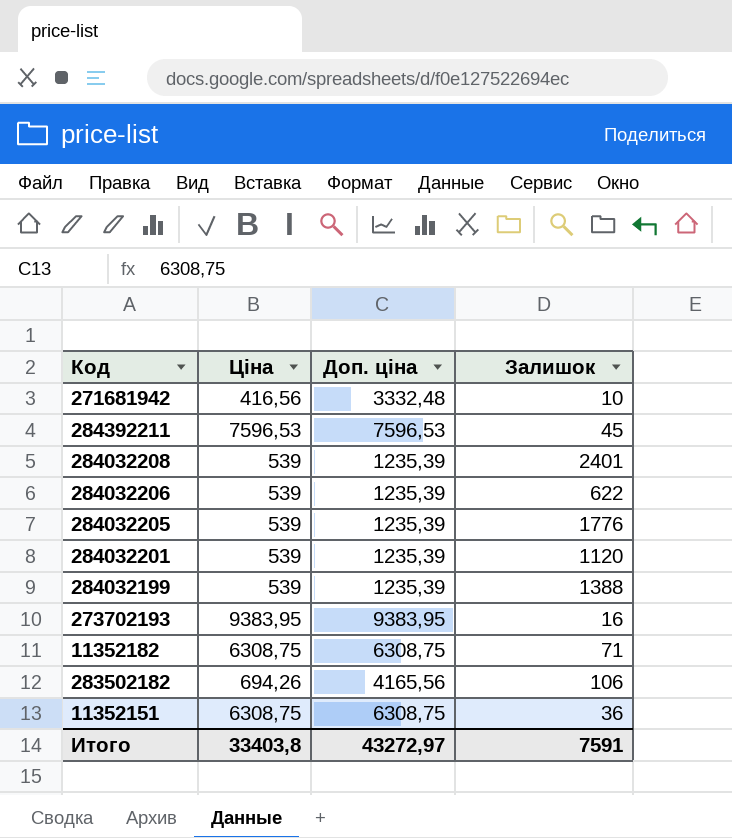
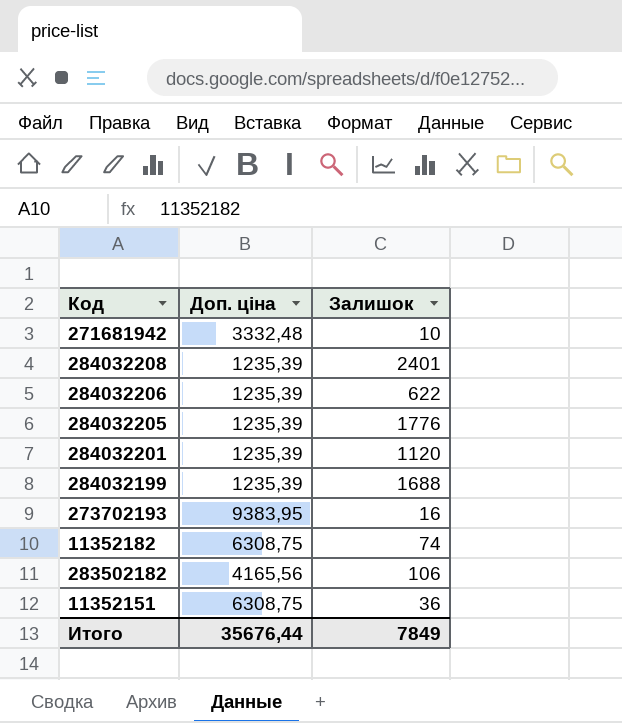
column Ціна | position: 2 -> none
row 284392211: 7596,53 | 7596,53 | 45 -> none
284032199 | Залишок: 1388 -> 1688
11352182 | Залишок: 71 -> 74
Итого | Доп. ціна: 43272,97 -> 35676,44
Итого | Залишок: 7591 -> 7849

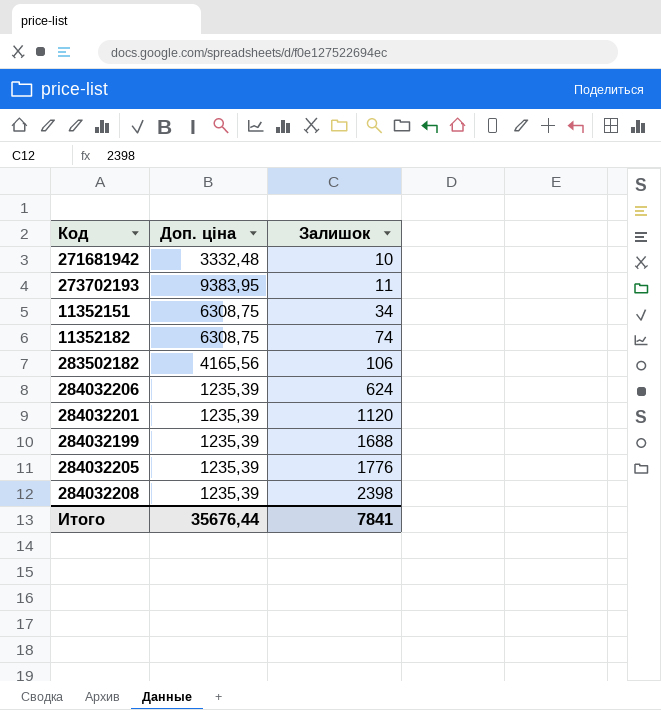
row order: none -> Залишок ascending
273702193 | Залишок: 16 -> 11
11352151 | Залишок: 36 -> 34
284032206 | Залишок: 622 -> 624
284032208 | Залишок: 2401 -> 2398
Итого | Залишок: 7849 -> 7841

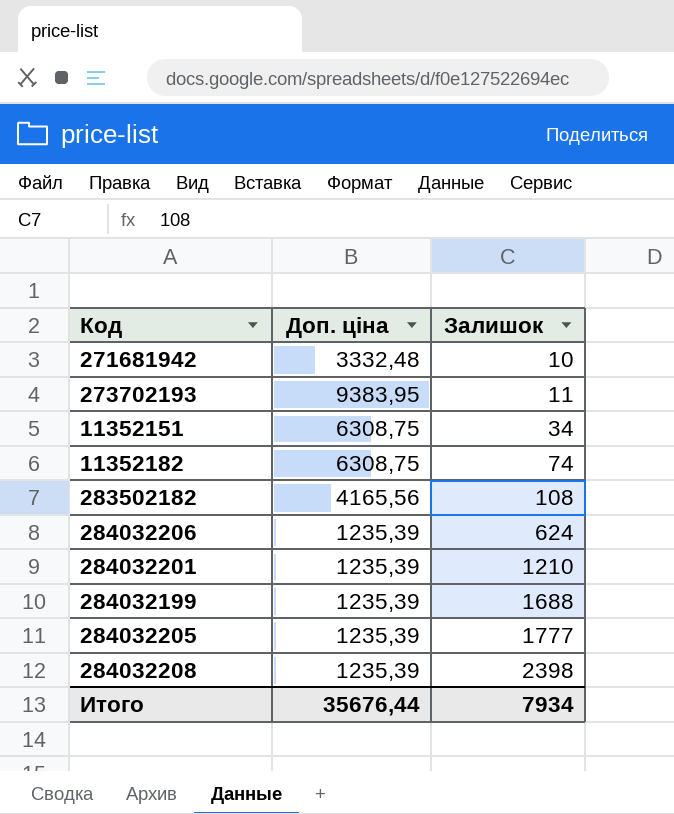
283502182 | Залишок: 106 -> 108
284032201 | Залишок: 1120 -> 1210
284032205 | Залишок: 1776 -> 1777
Итого | Залишок: 7841 -> 7934

